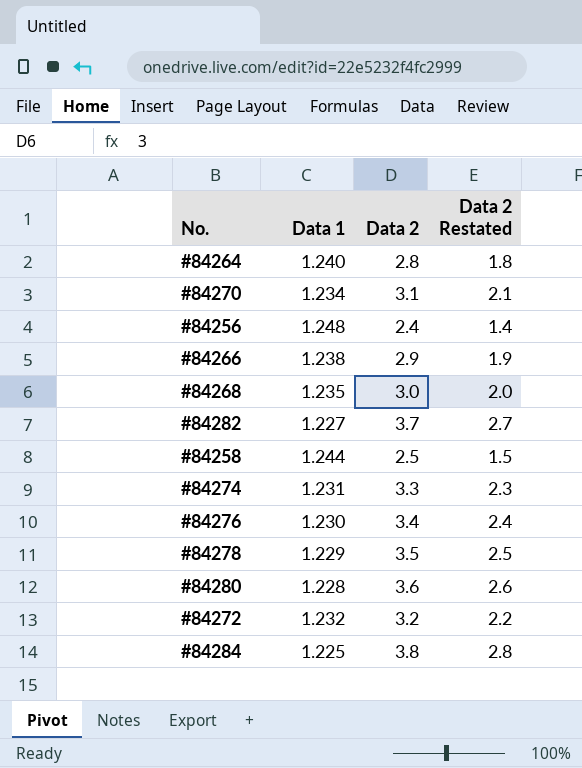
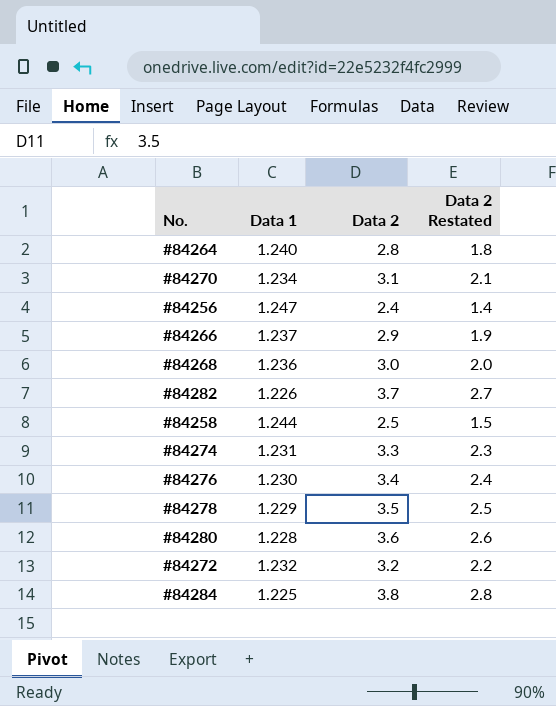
#84256 | Data 1: 1.248 -> 1.247
#84266 | Data 1: 1.238 -> 1.237
#84268 | Data 1: 1.235 -> 1.236
#84282 | Data 1: 1.227 -> 1.226

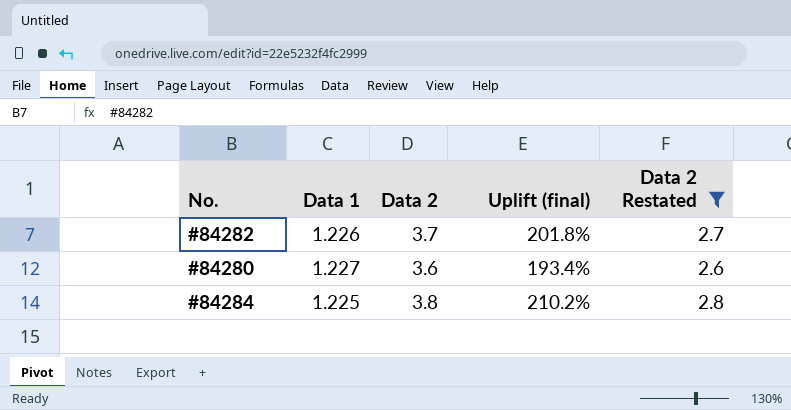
filter: none -> Data 2 Restated >= 2.6
column Uplift (final) | formula: none -> ([Data 2] - [Data 1]) / [Data 1]
#84280 | Data 1: 1.228 -> 1.227

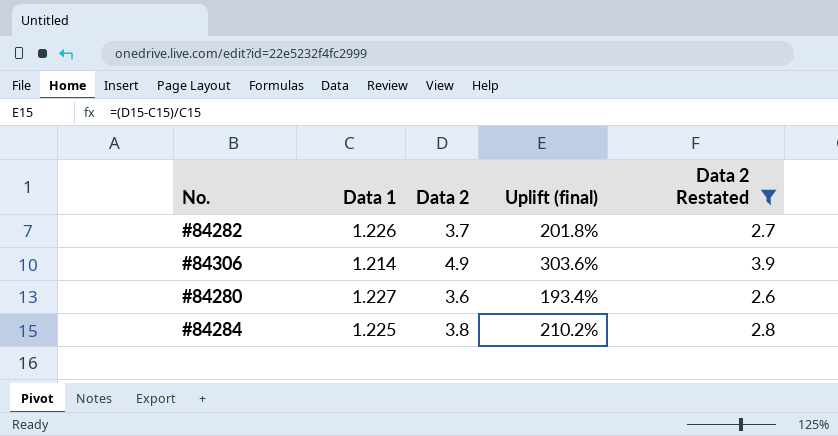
row #84306: none -> 1.214 | 4.9 | 303.6% | 3.9

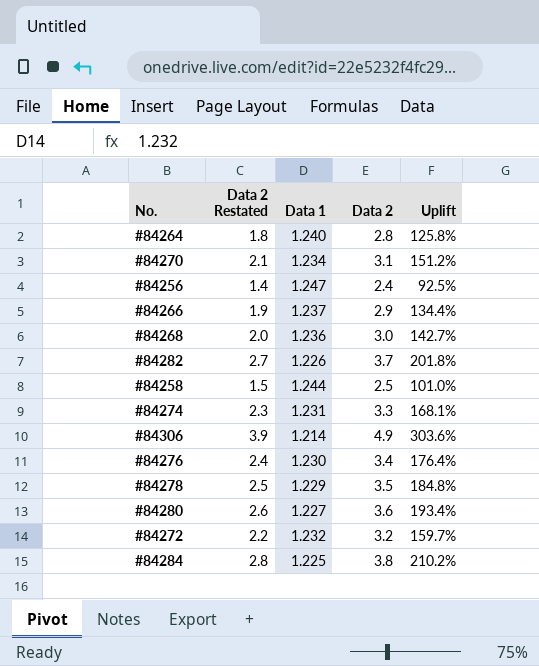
filter: Data 2 Restated >= 2.6 -> none
column Data 2 Restated | position: 5 -> 2
column name: Uplift (final) -> Uplift

